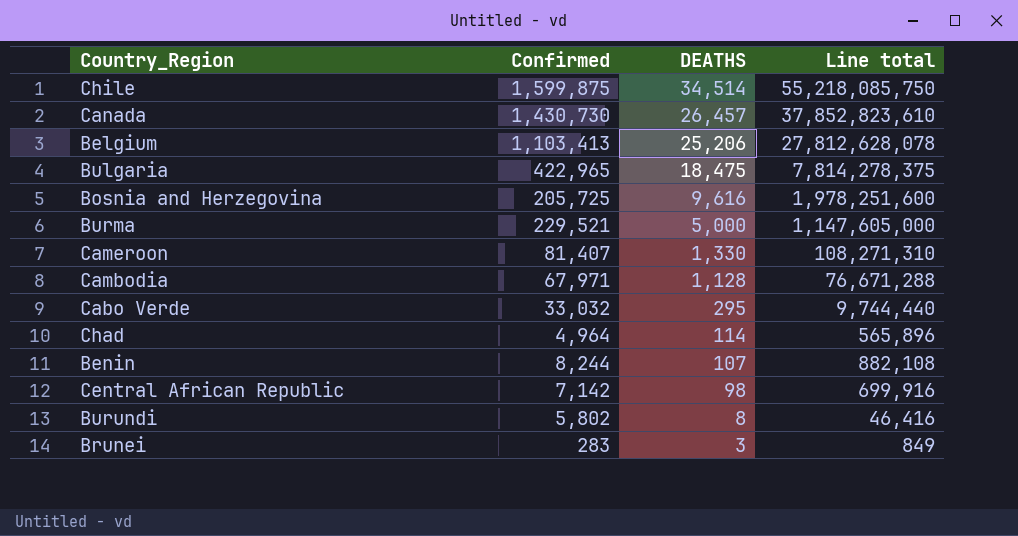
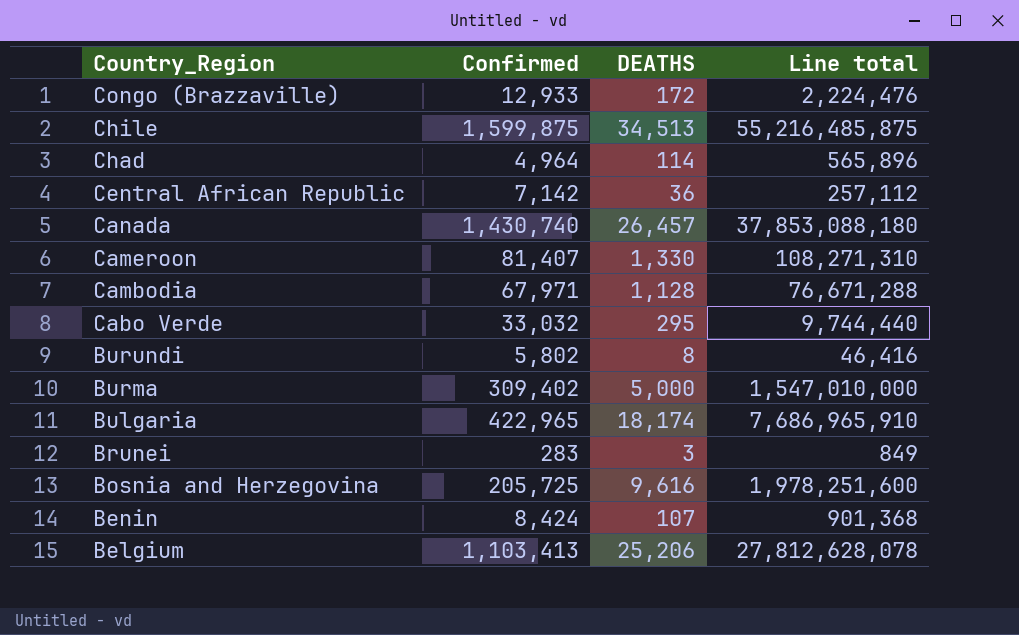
row order: DEATHS descending -> Country_Region descending
row Congo (Brazzaville): none -> 12,933 | 172 | 2,224,476
Chile | DEATHS: 34,514 -> 34,513
Chile | Line total: 55,218,085,750 -> 55,216,485,875
Central African Republic | DEATHS: 98 -> 36
Central African Republic | Line total: 699,916 -> 257,112
Canada | Confirmed: 1,430,730 -> 1,430,740
Canada | Line total: 37,852,823,610 -> 37,853,088,180
Burma | Confirmed: 229,521 -> 309,402
Burma | Line total: 1,147,605,000 -> 1,547,010,000
Bulgaria | DEATHS: 18,475 -> 18,174
Bulgaria | Line total: 7,814,278,375 -> 7,686,965,910
Benin | Confirmed: 8,244 -> 8,424
Benin | Line total: 882,108 -> 901,368

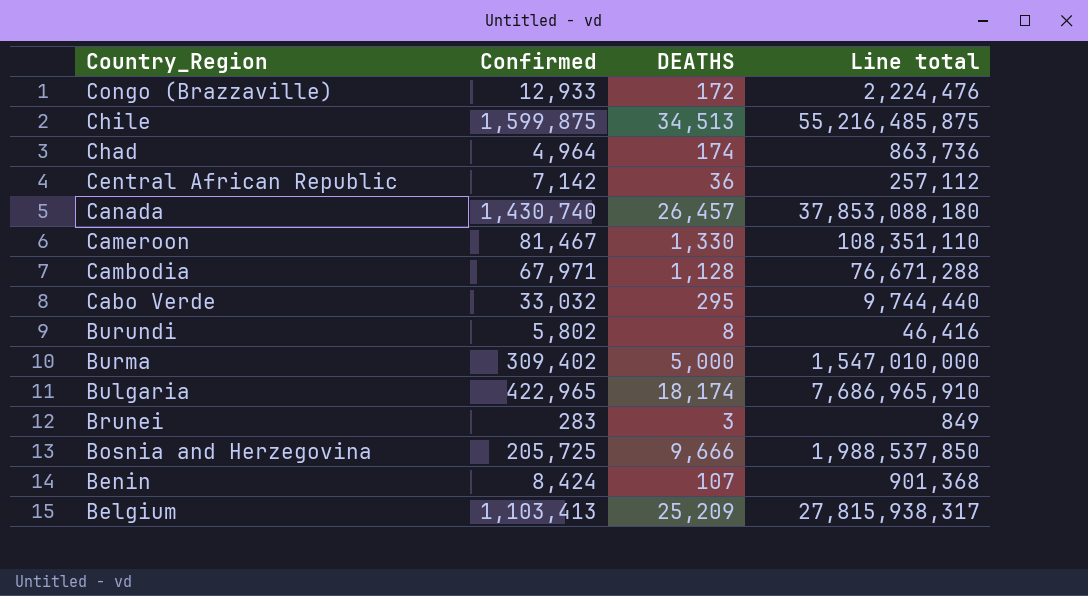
Chad | DEATHS: 114 -> 174
Chad | Line total: 565,896 -> 863,736
Cameroon | Confirmed: 81,407 -> 81,467
Cameroon | Line total: 108,271,310 -> 108,351,110
Bosnia and Herzegovina | DEATHS: 9,616 -> 9,666
Bosnia and Herzegovina | Line total: 1,978,251,600 -> 1,988,537,850
Belgium | DEATHS: 25,206 -> 25,209
Belgium | Line total: 27,812,628,078 -> 27,815,938,317

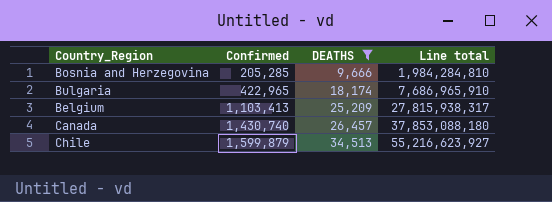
filter: none -> DEATHS >= 9,666
row order: Country_Region descending -> Confirmed ascending
Bosnia and Herzegovina | Confirmed: 205,725 -> 205,285
Bosnia and Herzegovina | Line total: 1,988,537,850 -> 1,984,284,810
Chile | Confirmed: 1,599,875 -> 1,599,879
Chile | Line total: 55,216,485,875 -> 55,216,623,927

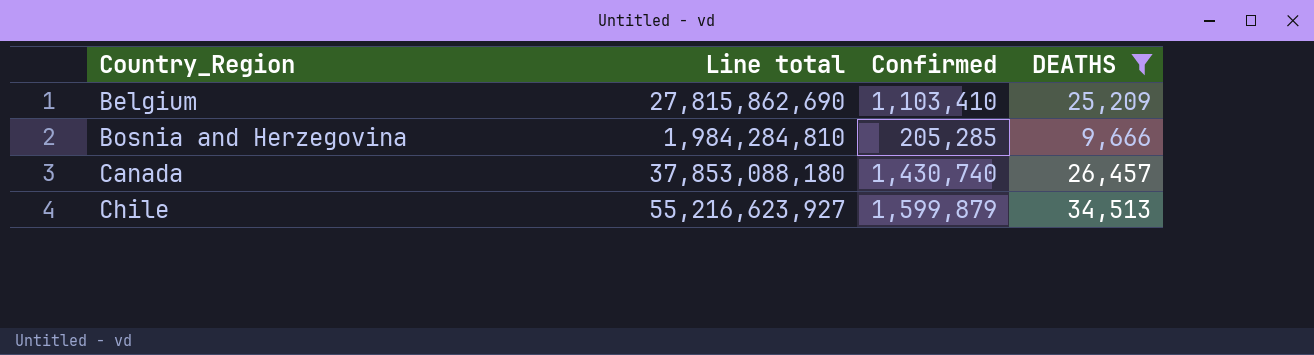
row order: Confirmed ascending -> Country_Region ascending
column Line total | position: 4 -> 2
row Bulgaria: 422,965 | 18,174 | 7,686,965,910 -> none
Belgium | Line total: 27,815,938,317 -> 27,815,862,690
Belgium | Confirmed: 1,103,413 -> 1,103,410

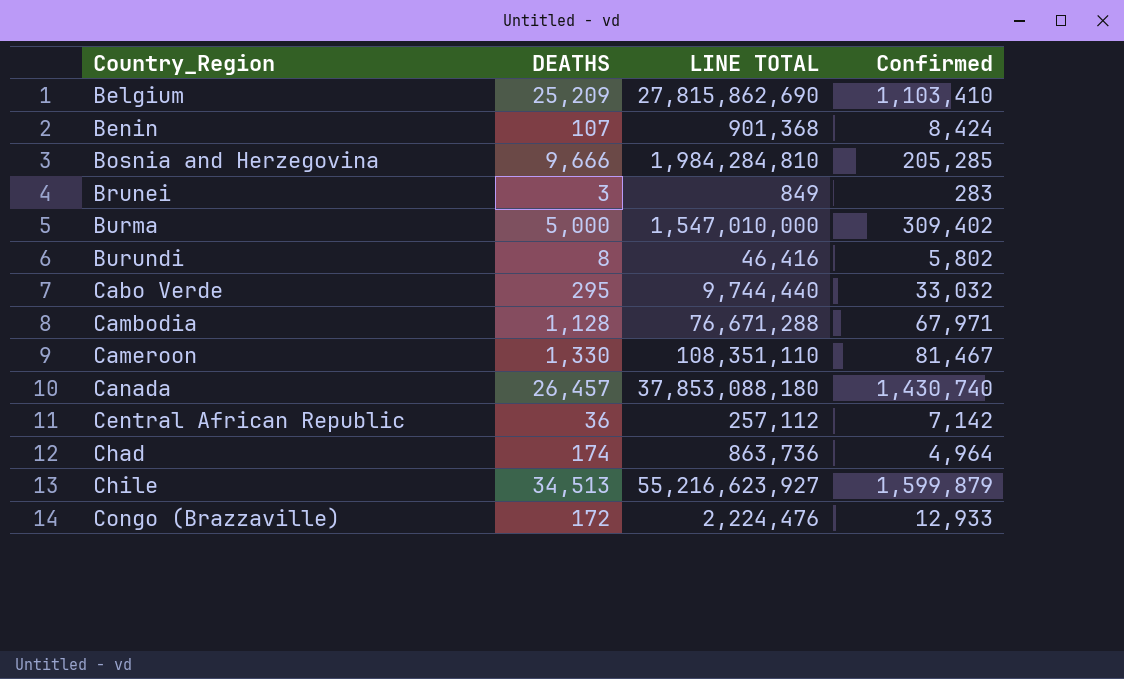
filter: DEATHS >= 9,666 -> none
column DEATHS | position: 4 -> 2
column name: Line total -> LINE TOTAL

